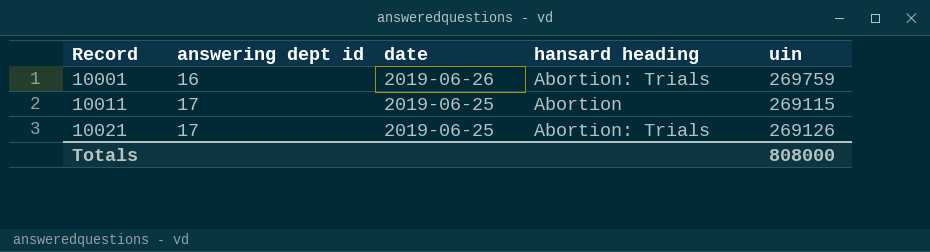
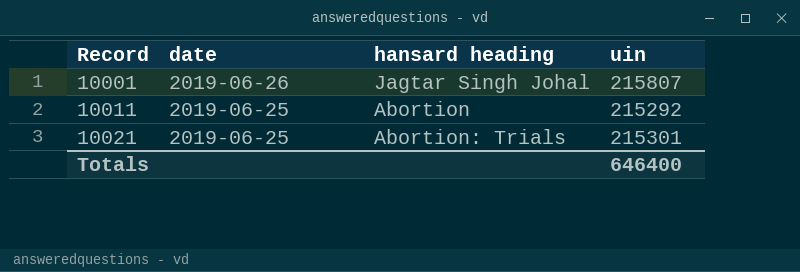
column answering dept id | position: 2 -> none
10001 | hansard heading: Abortion: Trials -> Jagtar Singh Johal
10001 | uin: 269759 -> 215807
10011 | uin: 269115 -> 215292
10021 | uin: 269126 -> 215301
Totals | uin: 808000 -> 646400

